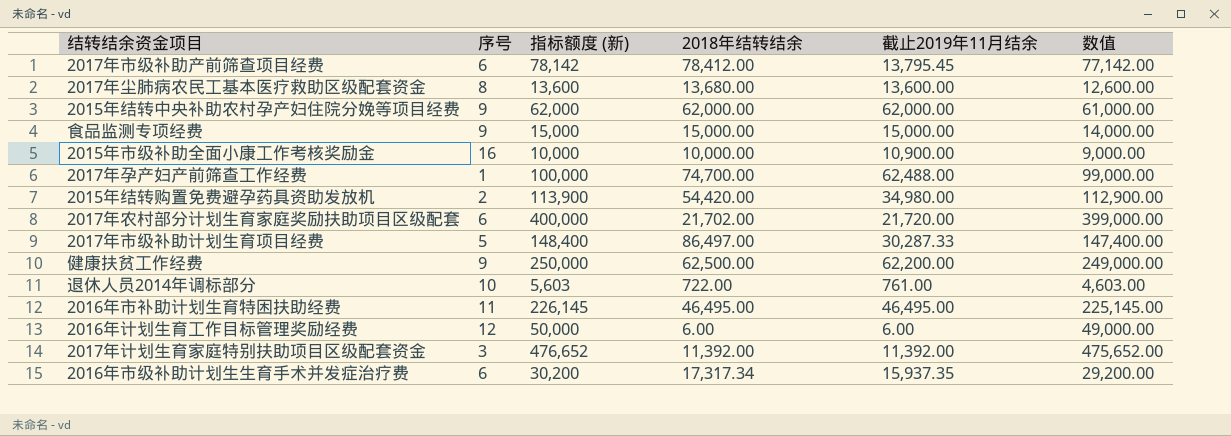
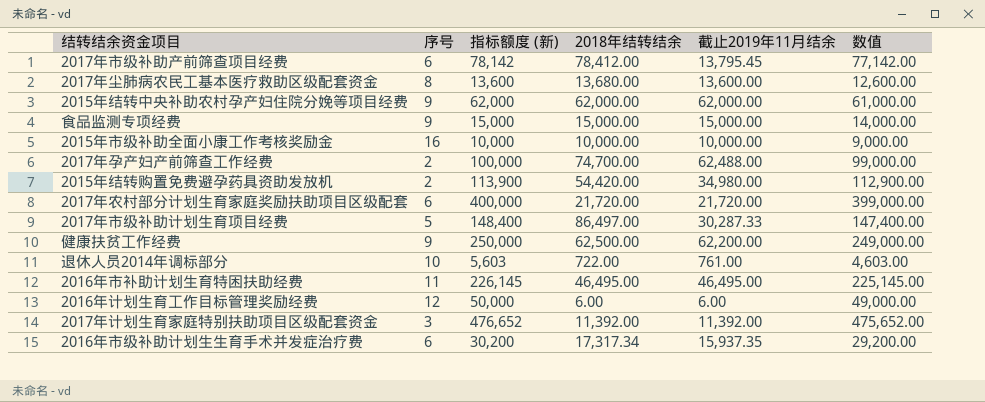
2015年市级补助全面小康工作考核奖励金 | 截止2019年11月结余: 10,900.00 -> 10,000.00
2017年孕产妇产前筛查工作经费 | 序号: 1 -> 2
2017年农村部分计划生育家庭奖励扶助项目区级配套 | 2018年结转结余: 21,702.00 -> 21,720.00

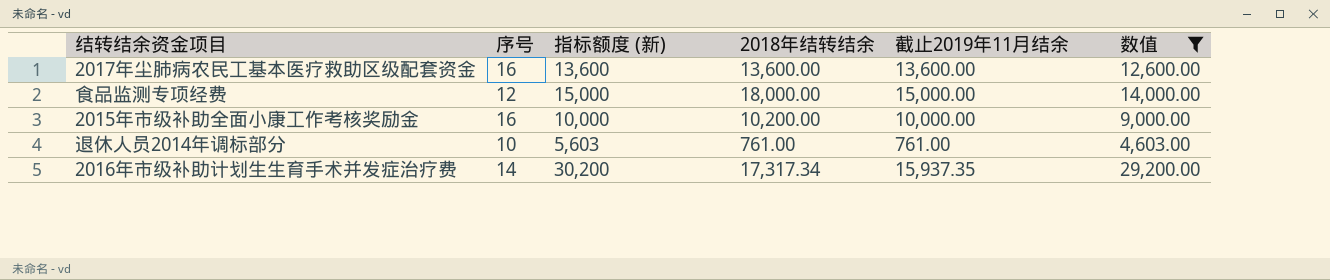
filter: none -> 数值 <= 29,200.00
2017年尘肺病农民工基本医疗救助区级配套资金 | 序号: 8 -> 16
2017年尘肺病农民工基本医疗救助区级配套资金 | 2018年结转结余: 13,680.00 -> 13,600.00
食品监测专项经费 | 序号: 9 -> 12
食品监测专项经费 | 2018年结转结余: 15,000.00 -> 18,000.00
2015年市级补助全面小康工作考核奖励金 | 2018年结转结余: 10,000.00 -> 10,200.00
退休人员2014年调标部分 | 2018年结转结余: 722.00 -> 761.00
2016年市级补助计划生生育手术并发症治疗费 | 序号: 6 -> 14

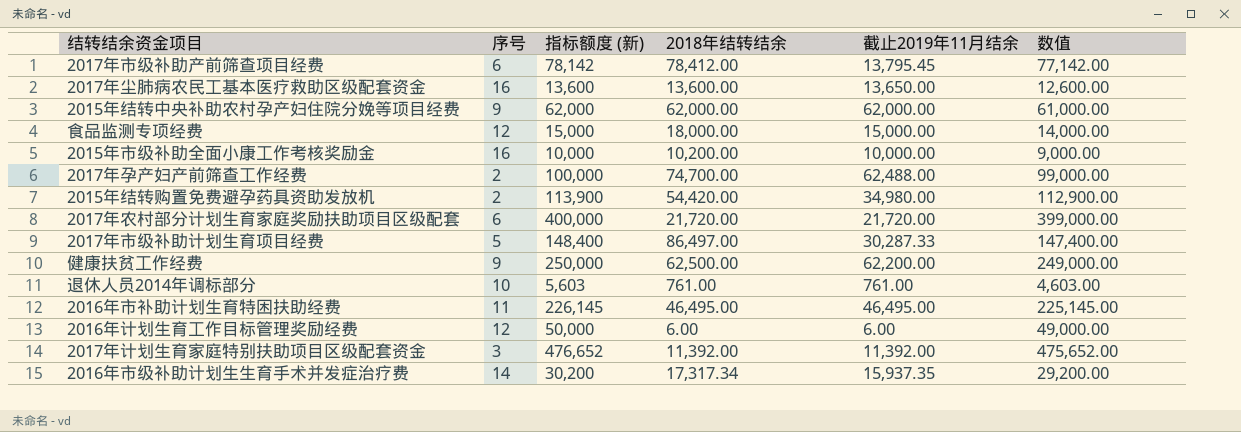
filter: 数值 <= 29,200.00 -> none
2017年尘肺病农民工基本医疗救助区级配套资金 | 截止2019年11月结余: 13,600.00 -> 13,650.00

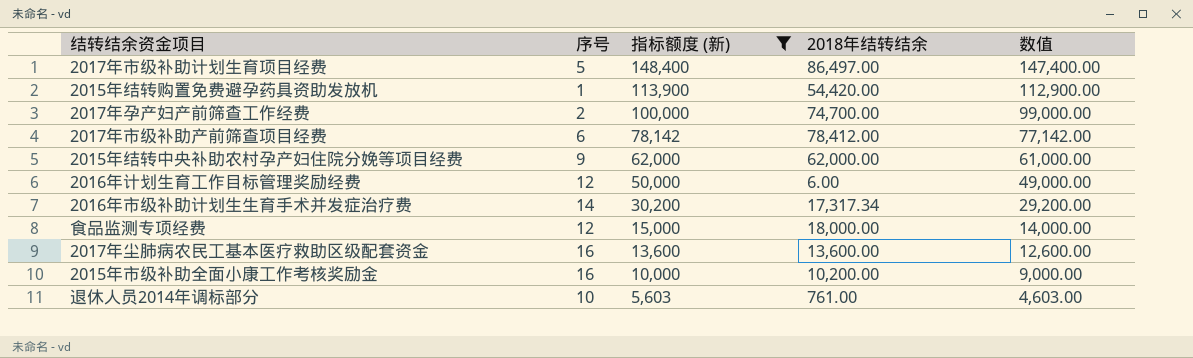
filter: none -> 指标额度 (新) <= 148,400
row order: none -> 指标额度 (新) descending
column 截止2019年11月结余 | position: 5 -> none
2015年结转购置免费避孕药具资助发放机 | 序号: 2 -> 1

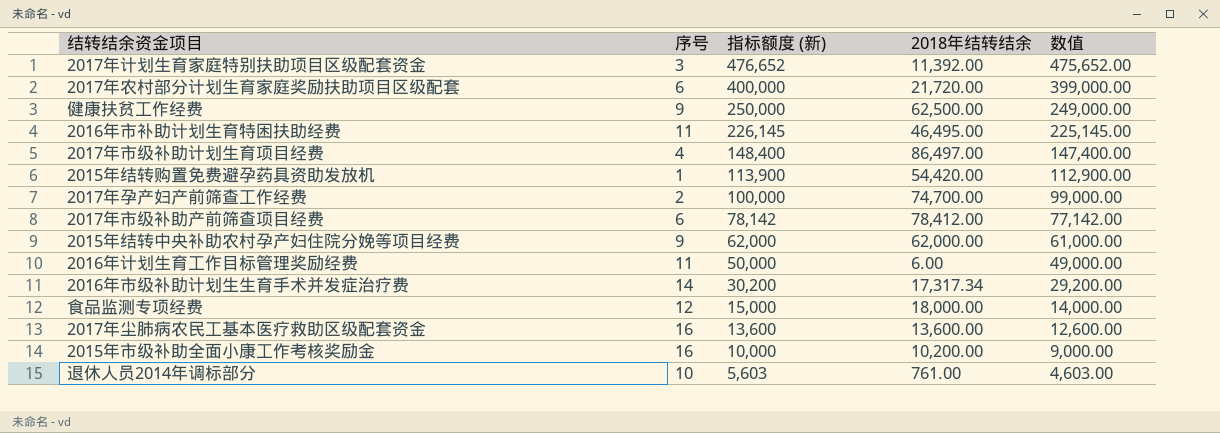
filter: 指标额度 (新) <= 148,400 -> none
2017年市级补助计划生育项目经费 | 序号: 5 -> 4
2016年计划生育工作目标管理奖励经费 | 序号: 12 -> 11

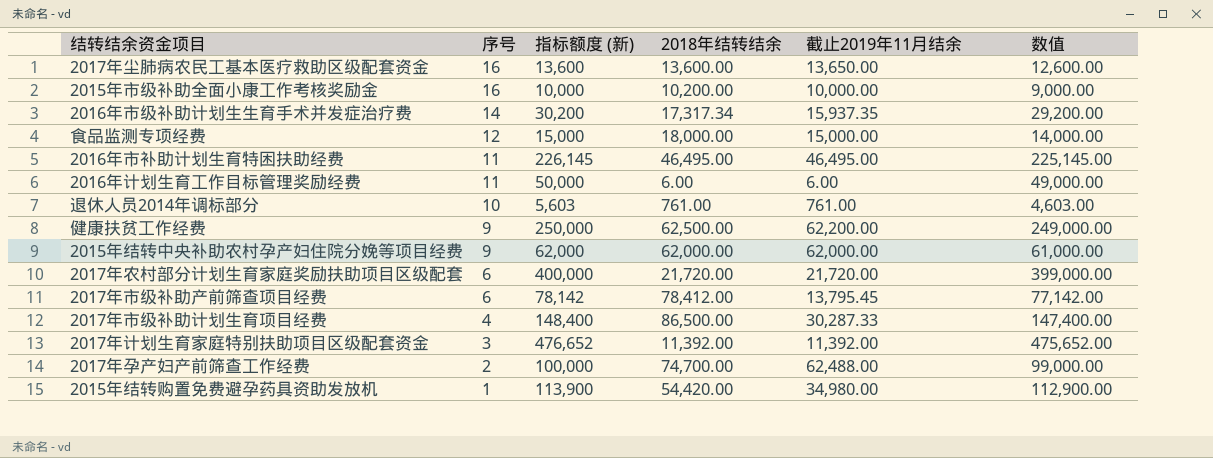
row order: 指标额度 (新) descending -> 序号 descending
column 截止2019年11月结余 | position: none -> 5
2017年市级补助计划生育项目经费 | 2018年结转结余: 86,497.00 -> 86,500.00

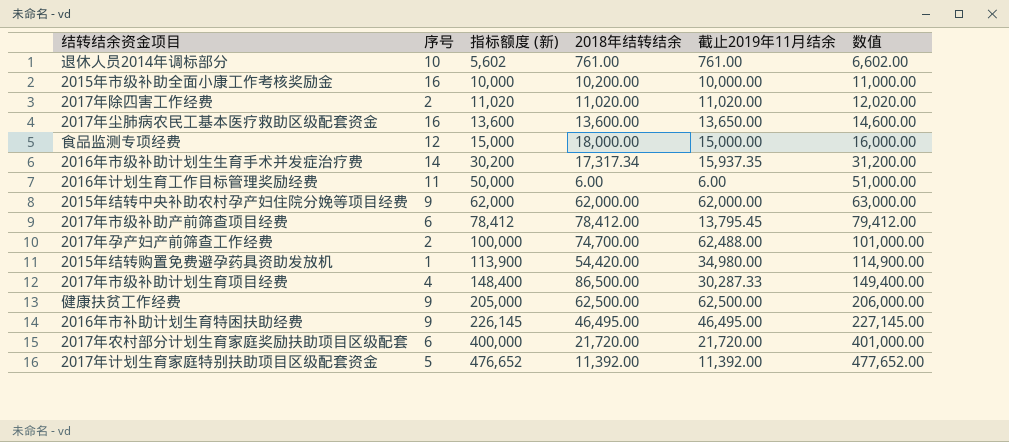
row order: 序号 descending -> 指标额度 (新) ascending
column 数值 | formula: [指标额度 (新)] - 1000 -> [指标额度 (新)] + 1000
退休人员2014年调标部分 | 指标额度 (新): 5,603 -> 5,602
row 2017年除四害工作经费: none -> 2 | 11,020 | 11,020.00 | 11,020.00 | 12,020.00
2017年市级补助产前筛查项目经费 | 指标额度 (新): 78,142 -> 78,412
健康扶贫工作经费 | 指标额度 (新): 250,000 -> 205,000
健康扶贫工作经费 | 截止2019年11月结余: 62,200.00 -> 62,500.00
2016年市补助计划生育特困扶助经费 | 序号: 11 -> 9
2017年计划生育家庭特别扶助项目区级配套资金 | 序号: 3 -> 5

